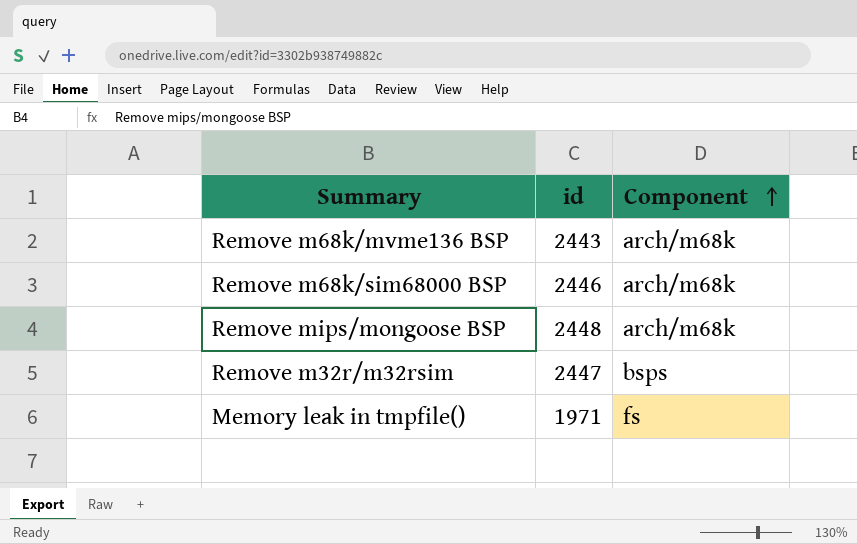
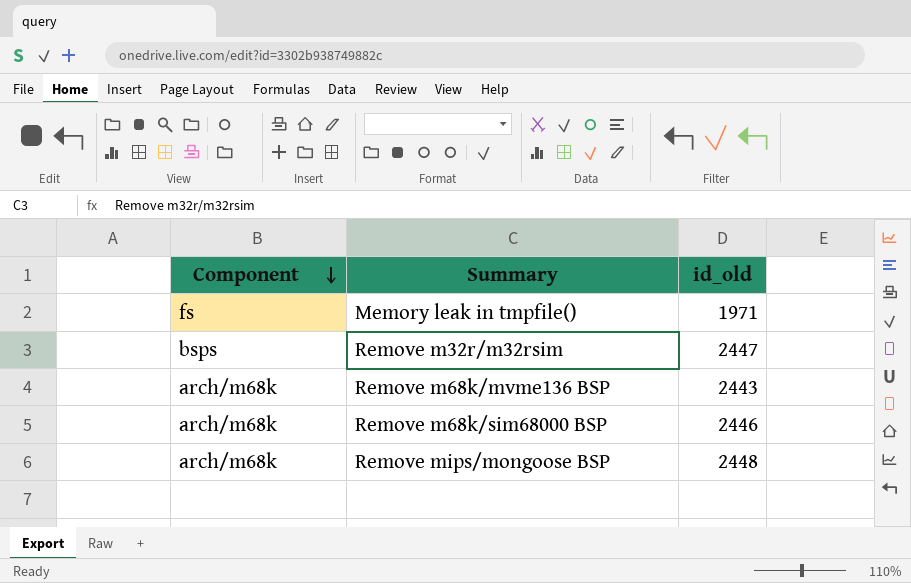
row order: Component ascending -> Component descending
column Component | position: 3 -> 1
column name: id -> id_old

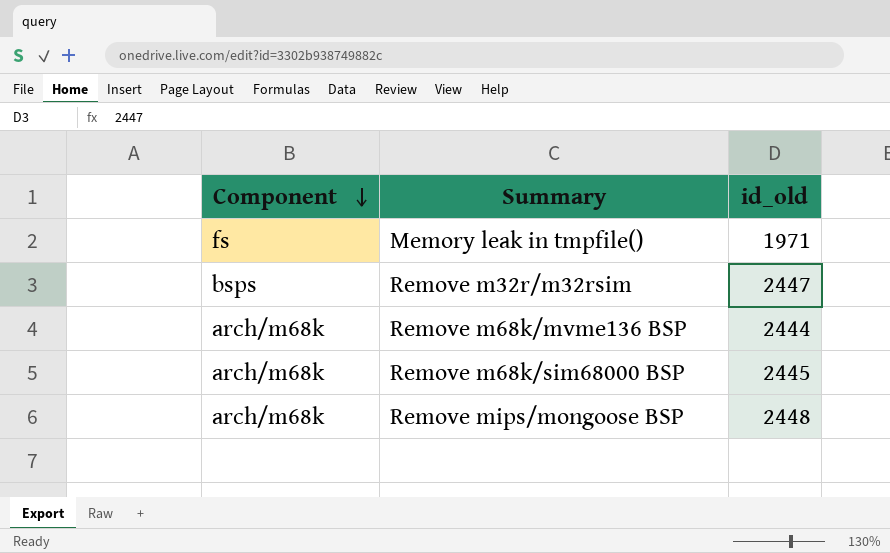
Remove m68k/mvme136 BSP | id_old: 2443 -> 2444
Remove m68k/sim68000 BSP | id_old: 2446 -> 2445

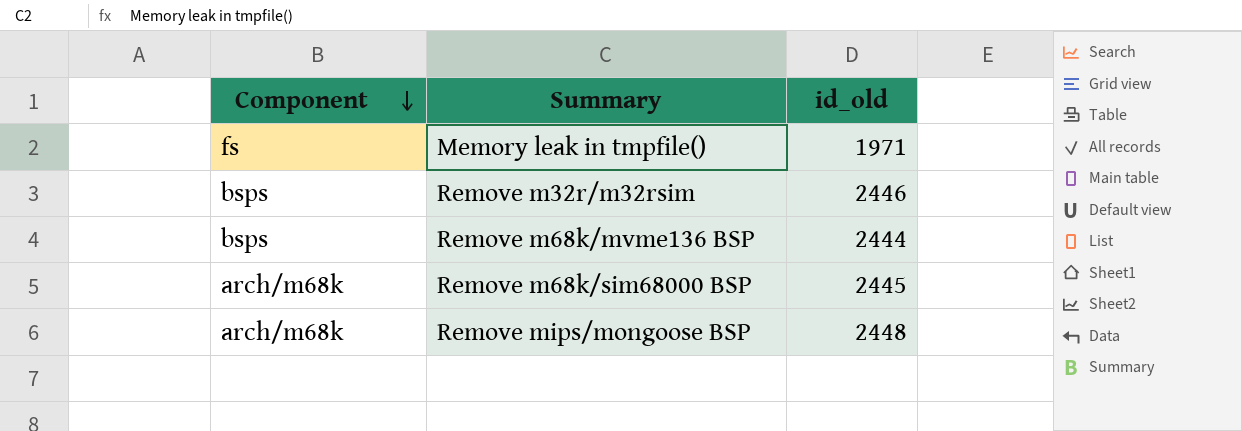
Remove m32r/m32rsim | id_old: 2447 -> 2446
Remove m68k/mvme136 BSP | Component: arch/m68k -> bsps

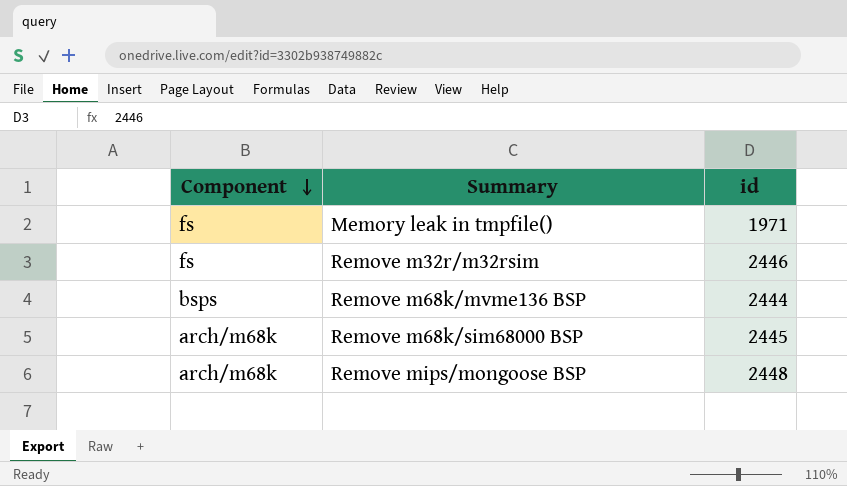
column name: id_old -> id
Remove m32r/m32rsim | Component: bsps -> fs

